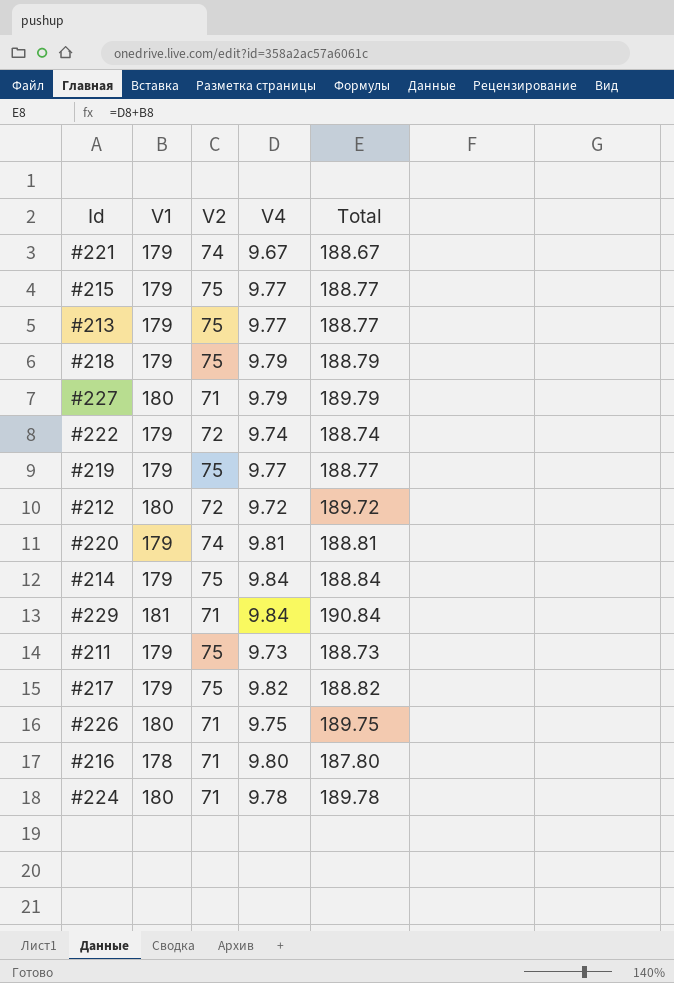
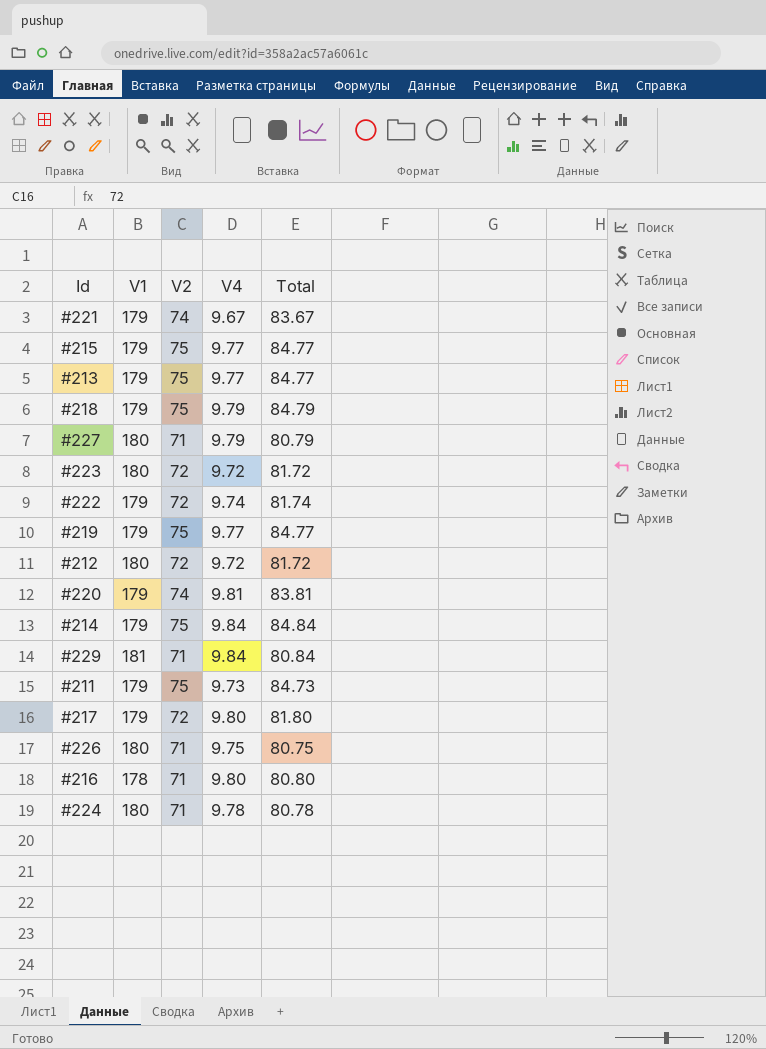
column Total | formula: [V1] + [V4] -> [V2] + [V4]
row #223: none -> 180 | 72 | 9.72 | 81.72
#217 | V2: 75 -> 72
#217 | V4: 9.82 -> 9.80

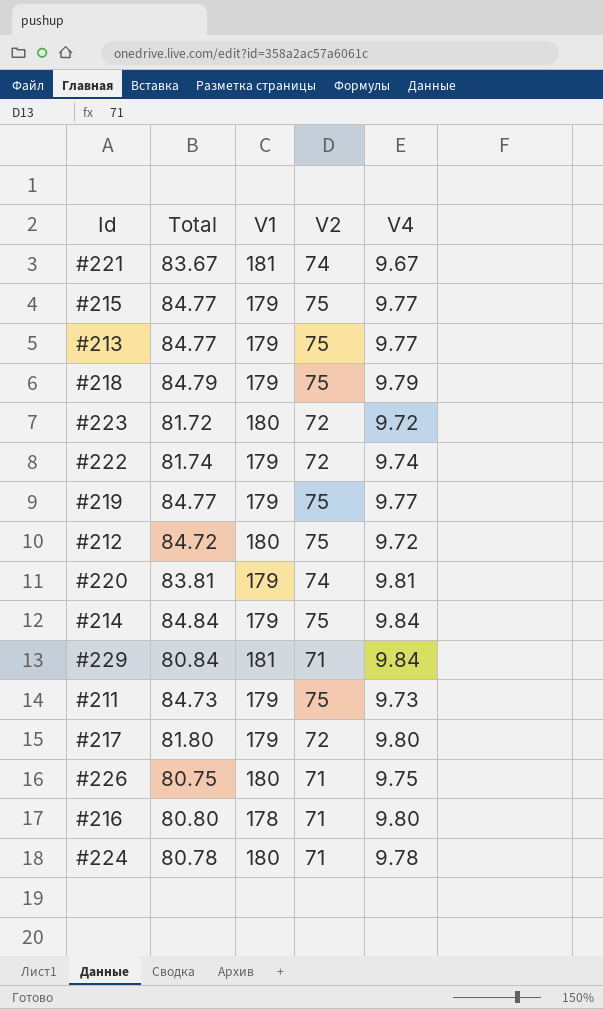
column Total | position: 5 -> 2
row #227: 180 | 71 | 9.79 | 80.79 -> none
#221 | V1: 179 -> 181
#212 | Total: 81.72 -> 84.72
#212 | V2: 72 -> 75

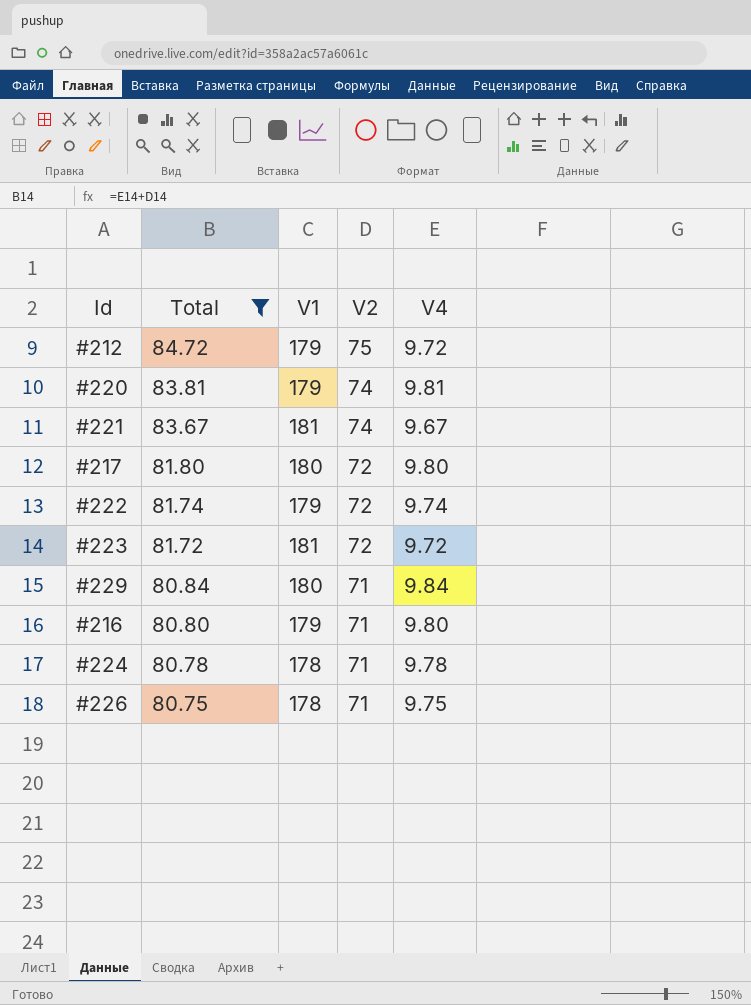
filter: none -> Total <= 84.72
row order: none -> Total descending
#212 | V1: 180 -> 179
#217 | V1: 179 -> 180
#223 | V1: 180 -> 181
#229 | V1: 181 -> 180
#216 | V1: 178 -> 179
#224 | V1: 180 -> 178
#226 | V1: 180 -> 178

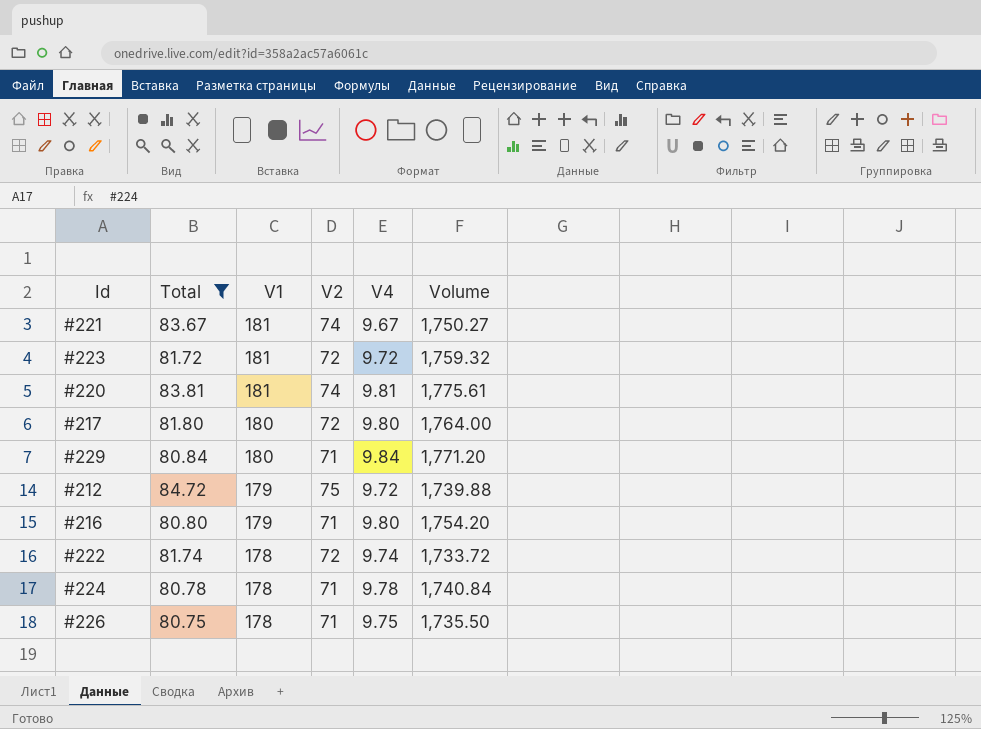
row order: Total descending -> V1 descending
column Volume | formula: none -> [V1] * [V4]
#220 | V1: 179 -> 181
#222 | V1: 179 -> 178

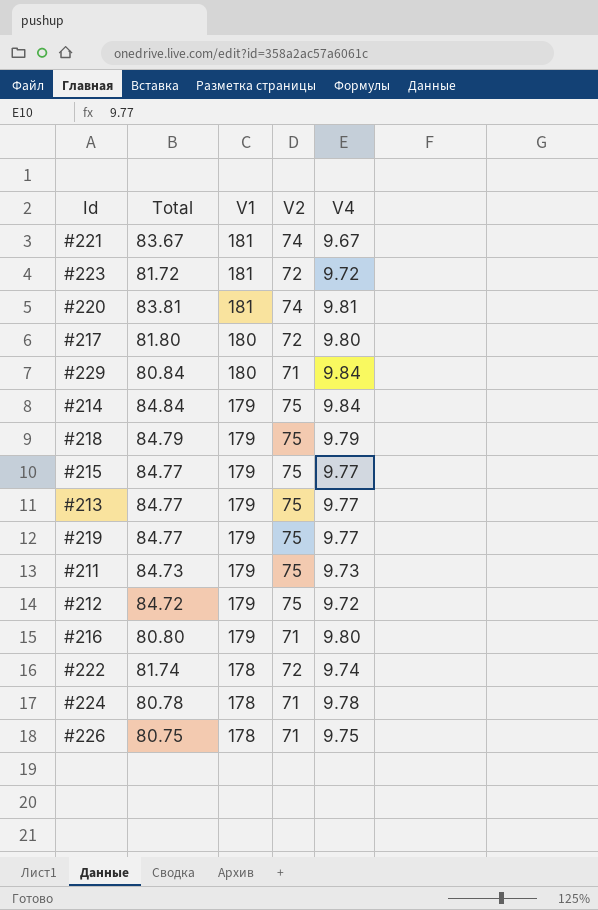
filter: Total <= 84.72 -> none
column Volume | formula: [V1] * [V4] -> none

